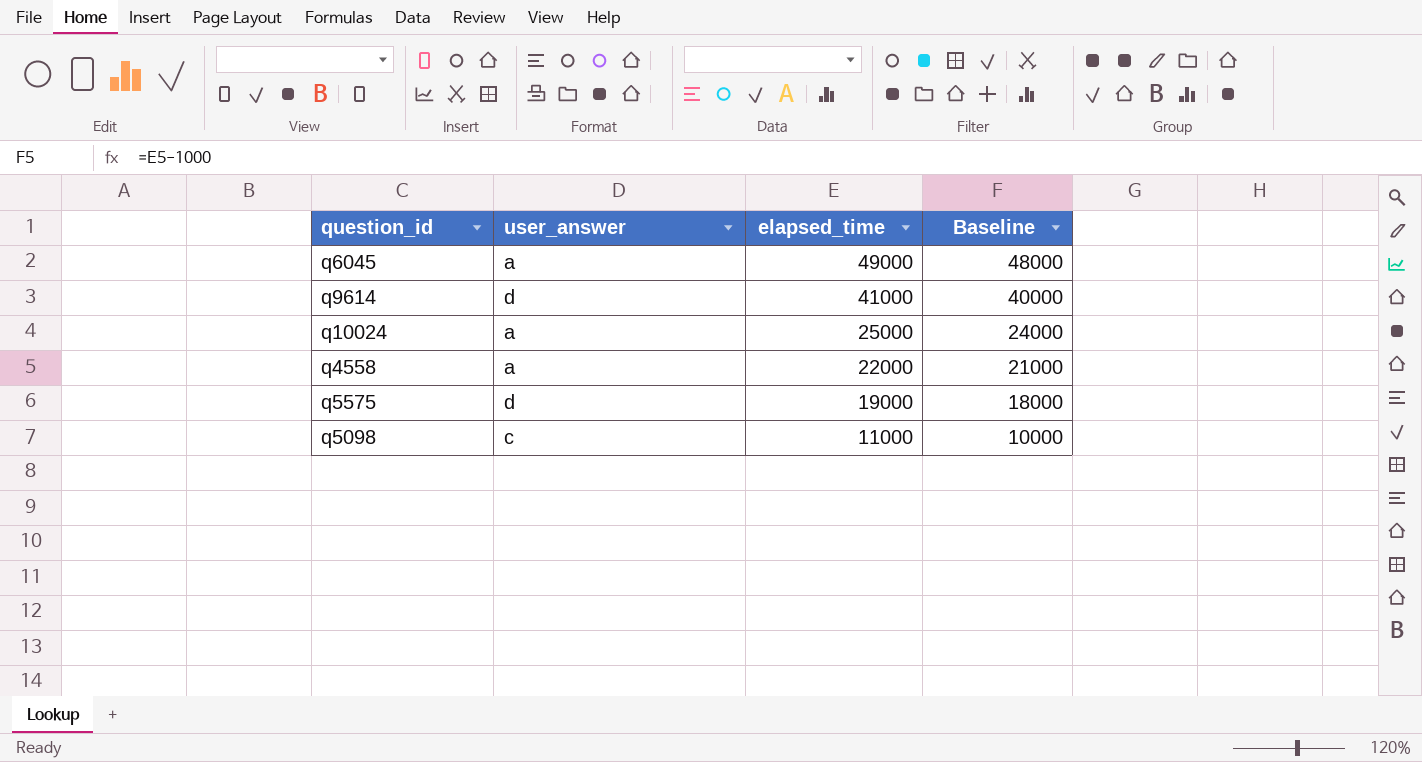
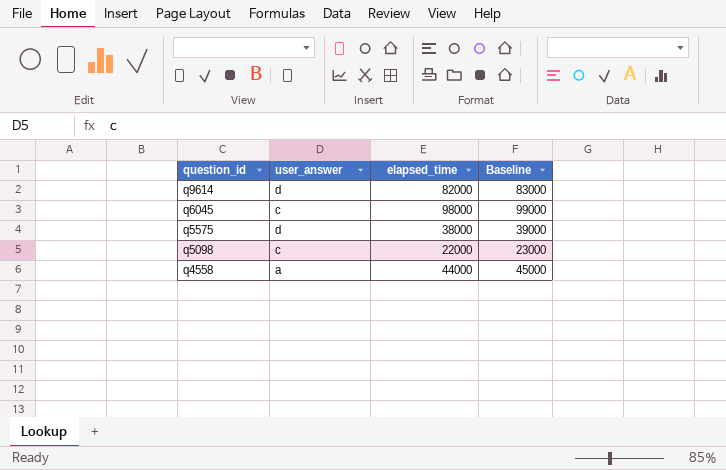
row order: elapsed_time descending -> question_id descending
column Baseline | formula: [elapsed_time] - 1000 -> [elapsed_time] + 1000
row q10024: a | 25000 | 24000 -> none
q9614 | elapsed_time: 41000 -> 82000
q6045 | user_answer: a -> c
q6045 | elapsed_time: 49000 -> 98000
q5575 | elapsed_time: 19000 -> 38000
q5098 | elapsed_time: 11000 -> 22000
q4558 | elapsed_time: 22000 -> 44000

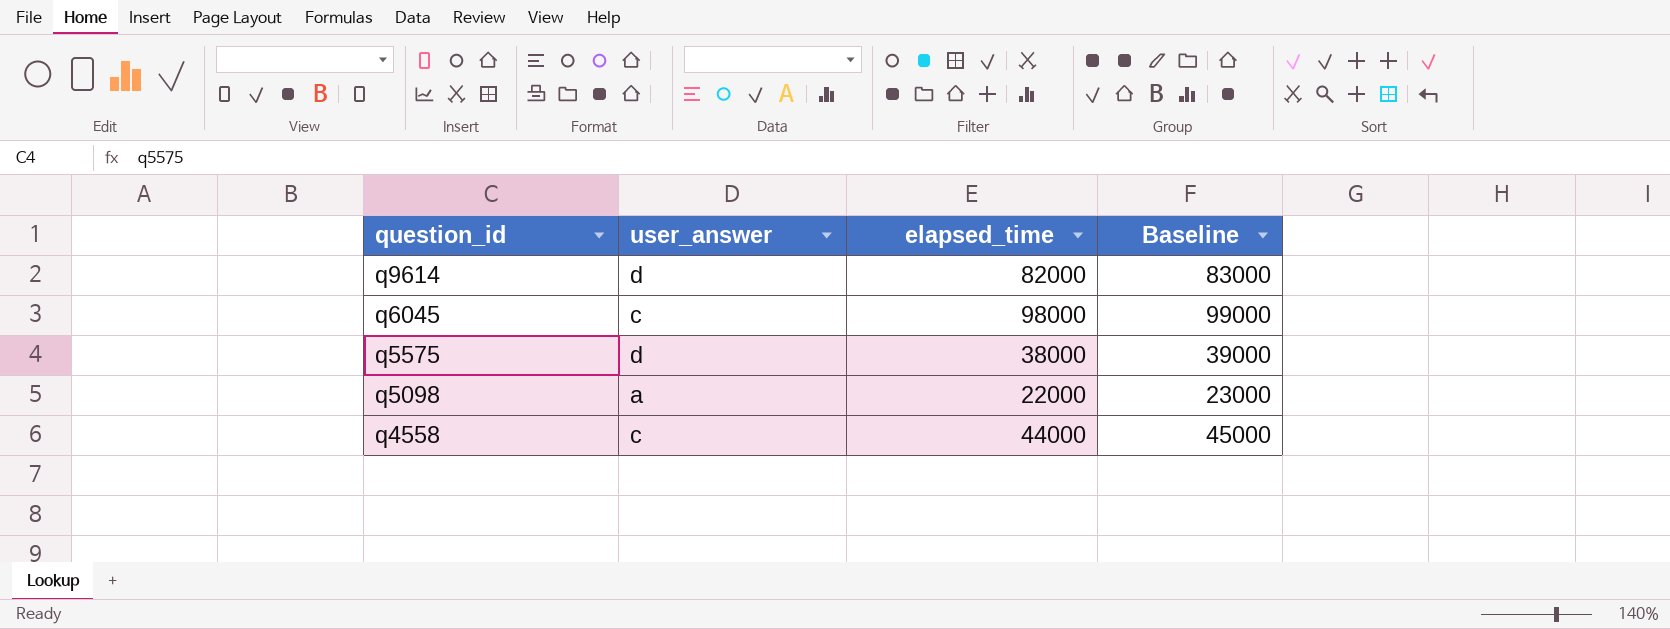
q5098 | user_answer: c -> a
q4558 | user_answer: a -> c

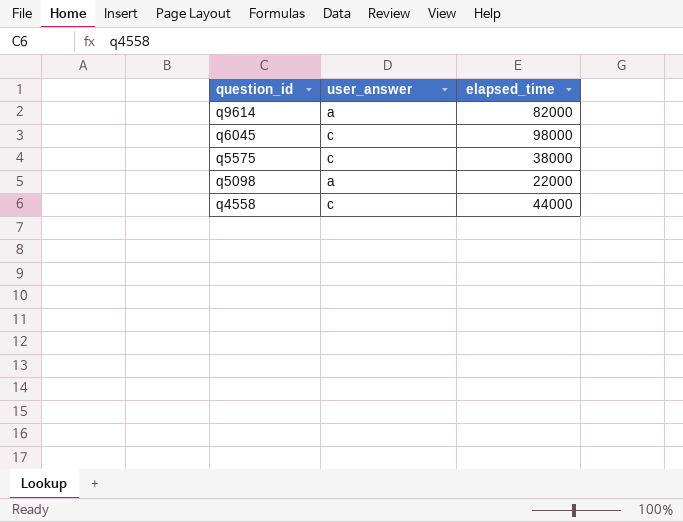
column Baseline | formula: [elapsed_time] + 1000 -> none
q9614 | user_answer: d -> a
q5575 | user_answer: d -> c

